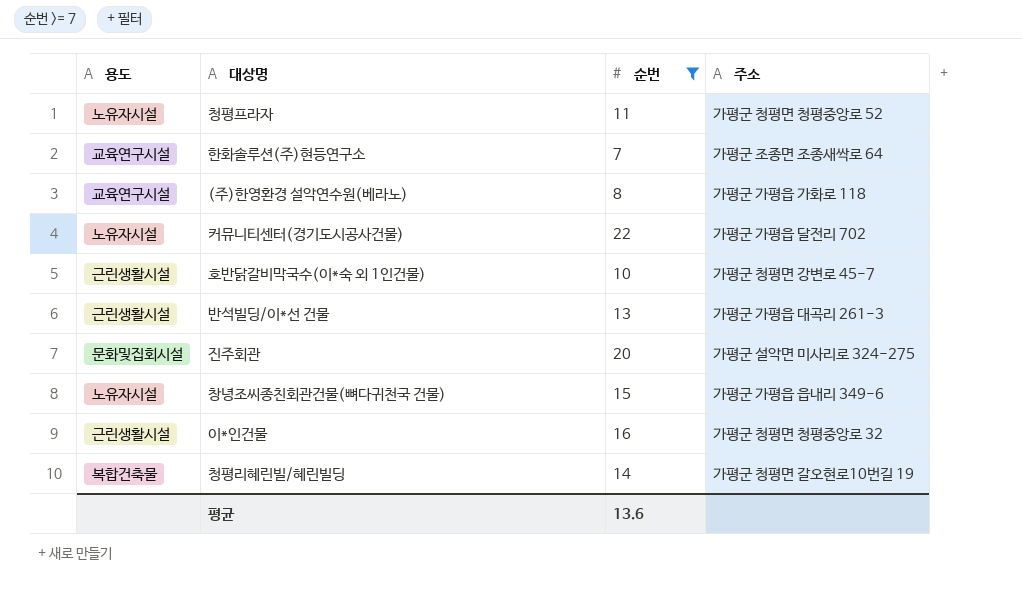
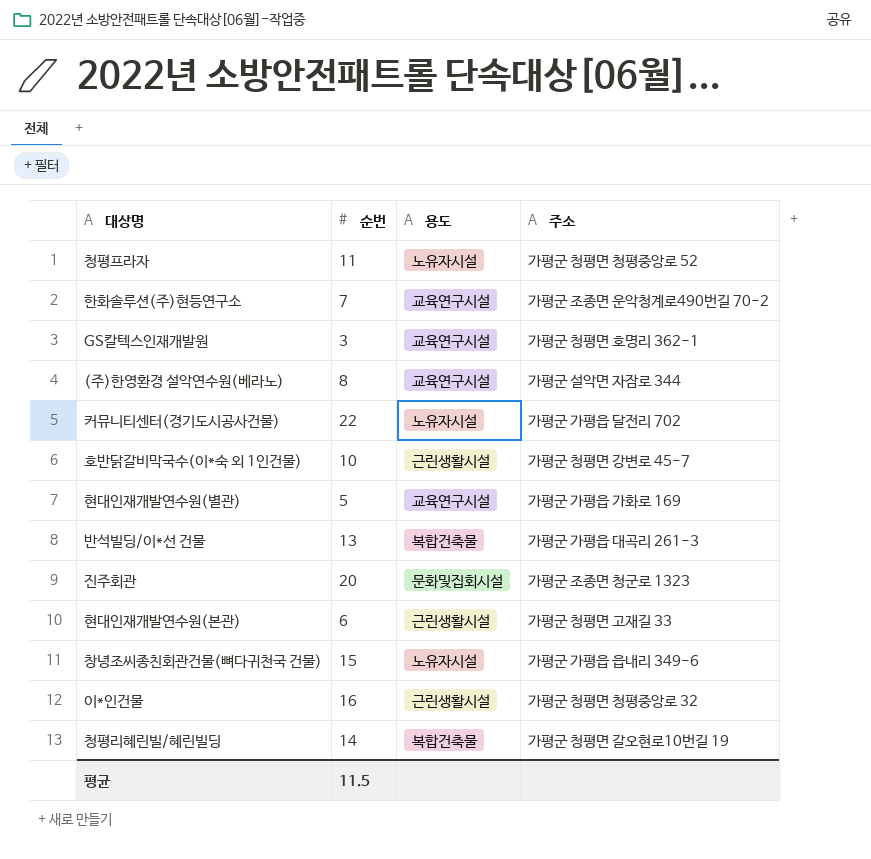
filter: 순번 >= 7 -> none
column 용도 | position: 1 -> 3
한화솔루션(주)현등연구소 | 주소: 가평군 조종면 조종새싹로 64 -> 가평군 조종면 운악청계로490번길 70-2
(주)한영환경 설악연수원(베라노) | 주소: 가평군 가평읍 가화로 118 -> 가평군 설악면 자잠로 344
반석빌딩/이*선 건물 | 용도: 근린생활시설 -> 복합건축물
진주회관 | 주소: 가평군 설악면 미사리로 324-275 -> 가평군 조종면 청군로 1323
평균 | 순번: 13.6 -> 11.5

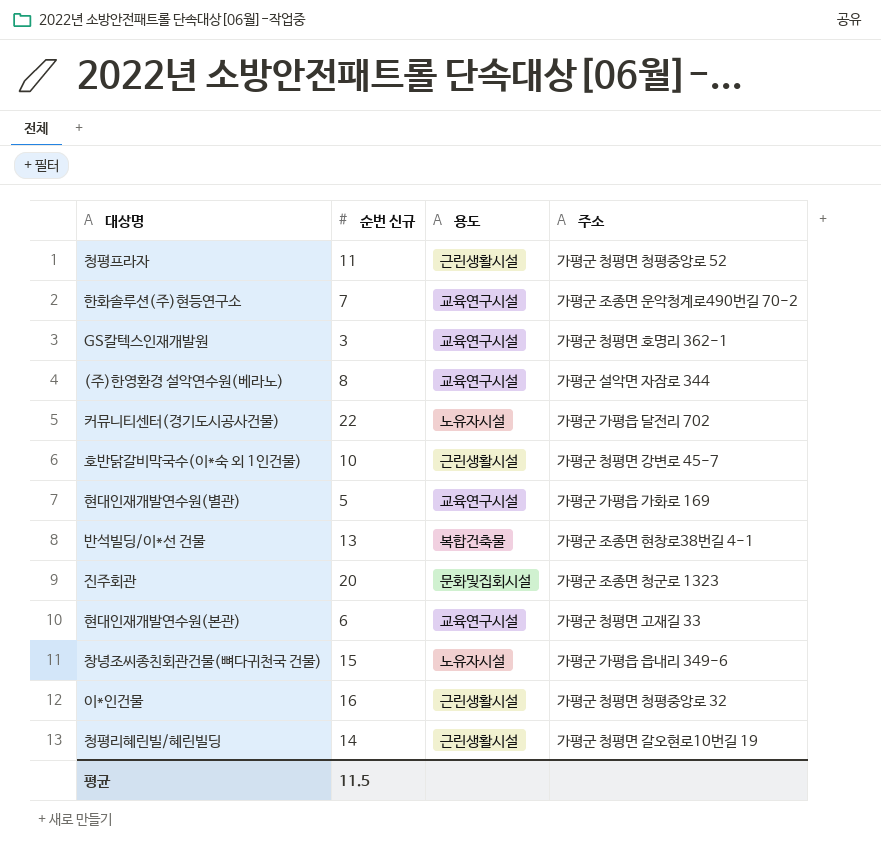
column name: 순번 -> 순번 신규
청평프라자 | 용도: 노유자시설 -> 근린생활시설
반석빌딩/이*선 건물 | 주소: 가평군 가평읍 대곡리 261-3 -> 가평군 조종면 현창로38번길 4-1
현대인재개발연수원(본관) | 용도: 근린생활시설 -> 교육연구시설
청평리혜린빌/혜린빌딩 | 용도: 복합건축물 -> 근린생활시설

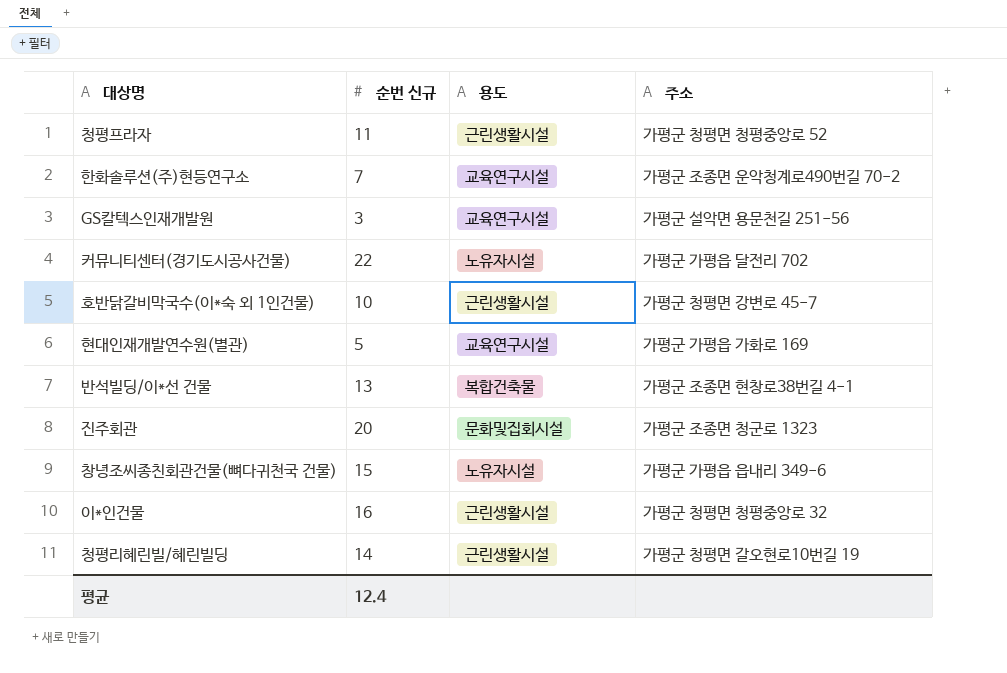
row (주)한영환경 설악연수원(베라노): 8 | 교육연구시설 | 가평군 설악면 자잠로 344 -> none
row 현대인재개발연수원(본관): 6 | 교육연구시설 | 가평군 청평면 고재길 33 -> none
GS칼텍스인재개발원 | 주소: 가평군 청평면 호명리 362-1 -> 가평군 설악면 용문천길 251-56
평균 | 순번 신규: 11.5 -> 12.4

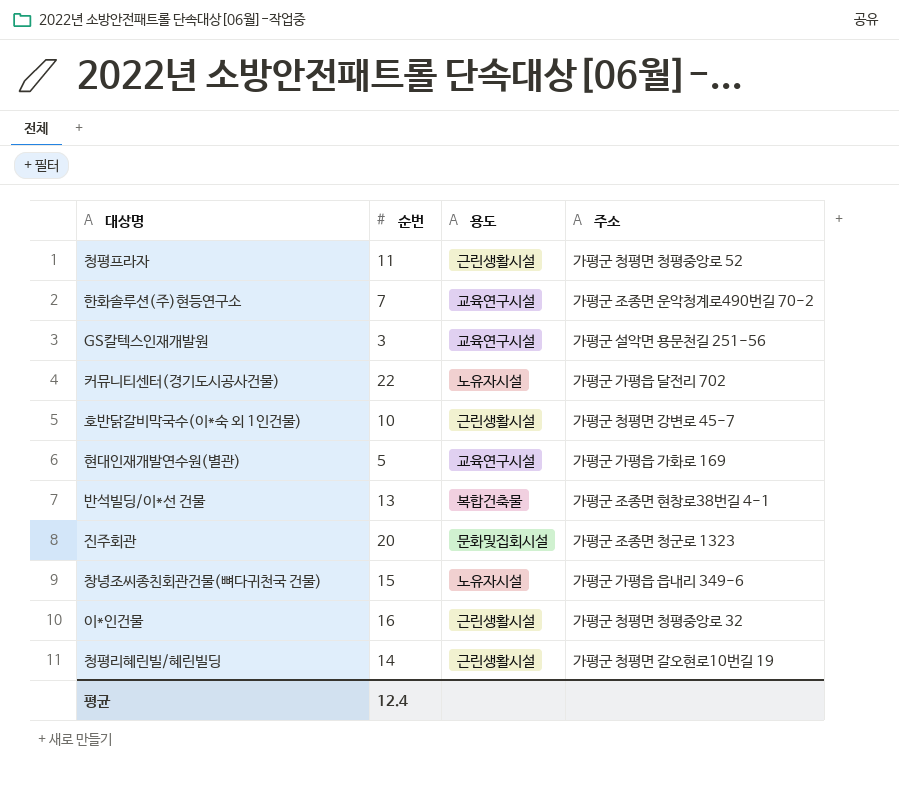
column name: 순번 신규 -> 순번

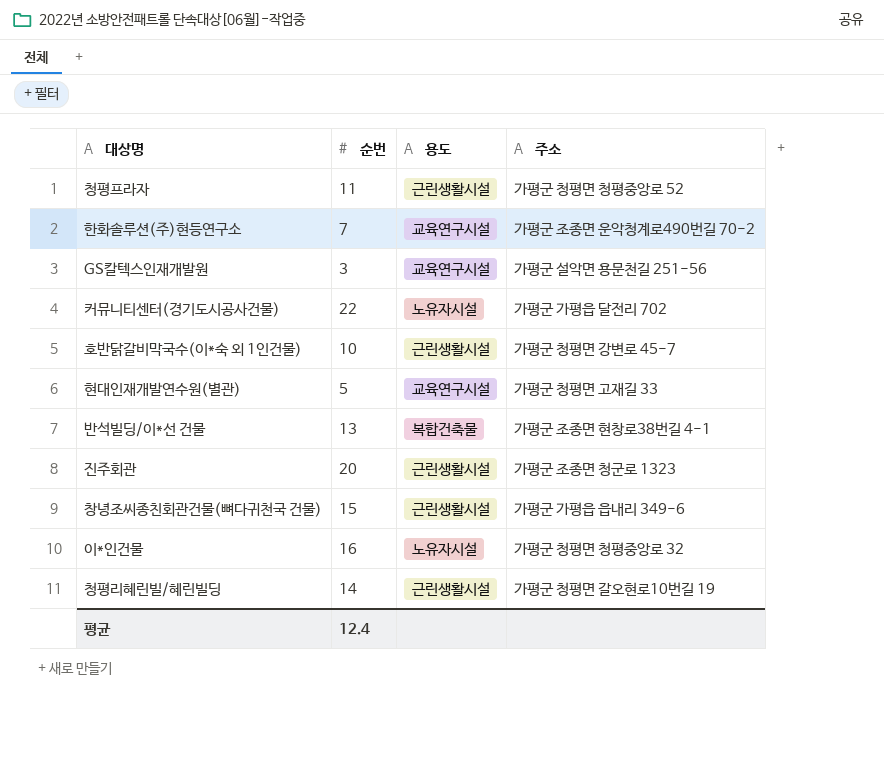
현대인재개발연수원(별관) | 주소: 가평군 가평읍 가화로 169 -> 가평군 청평면 고재길 33
진주회관 | 용도: 문화및집회시설 -> 근린생활시설
창녕조씨종친회관건물(뼈다귀천국 건물) | 용도: 노유자시설 -> 근린생활시설
이*인건물 | 용도: 근린생활시설 -> 노유자시설

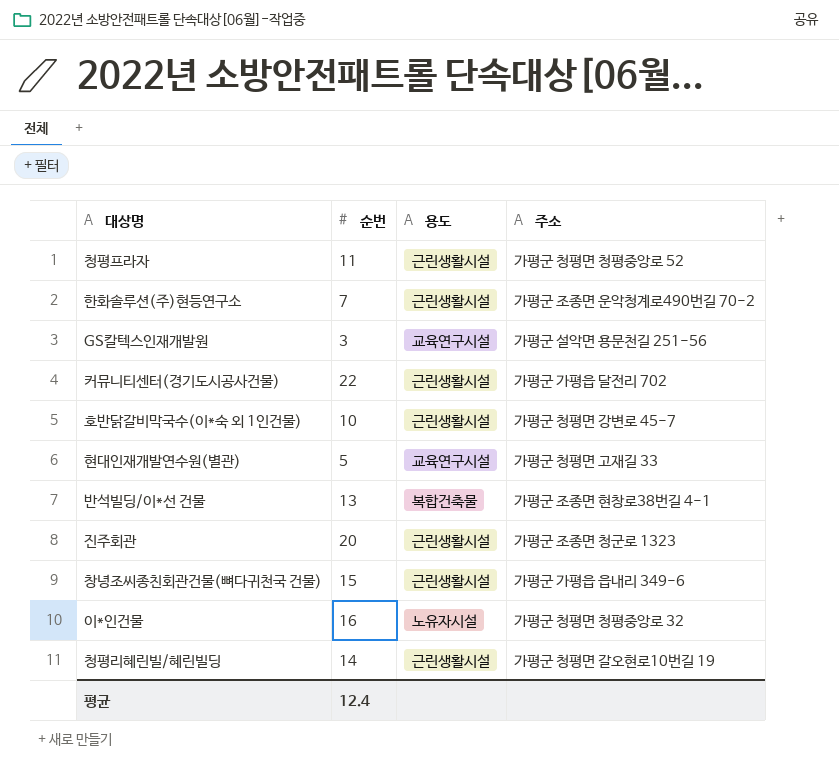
한화솔루션(주)현등연구소 | 용도: 교육연구시설 -> 근린생활시설
커뮤니티센터(경기도시공사건물) | 용도: 노유자시설 -> 근린생활시설

